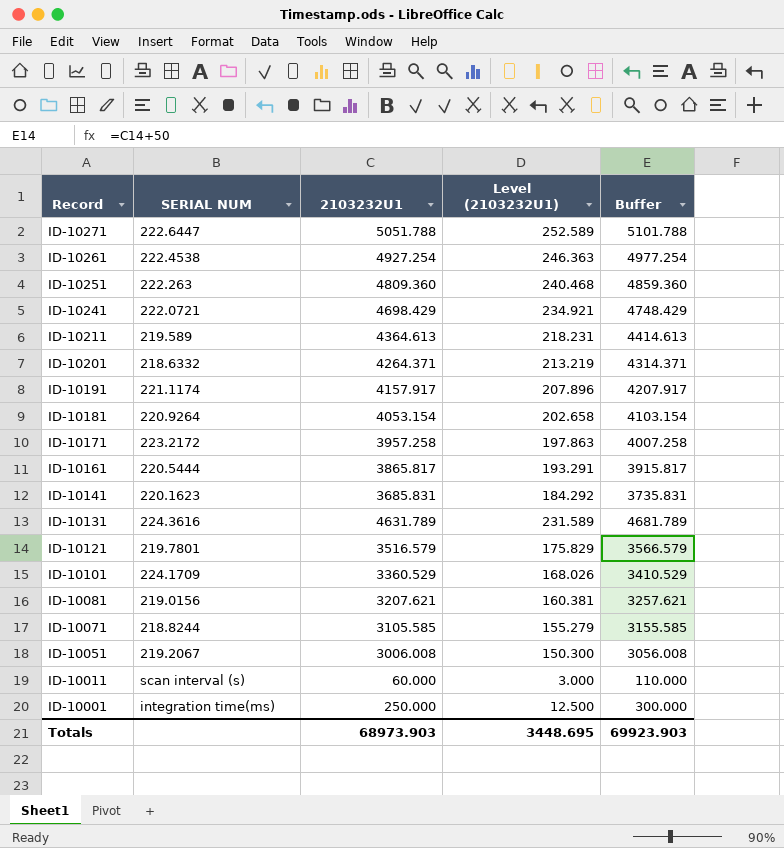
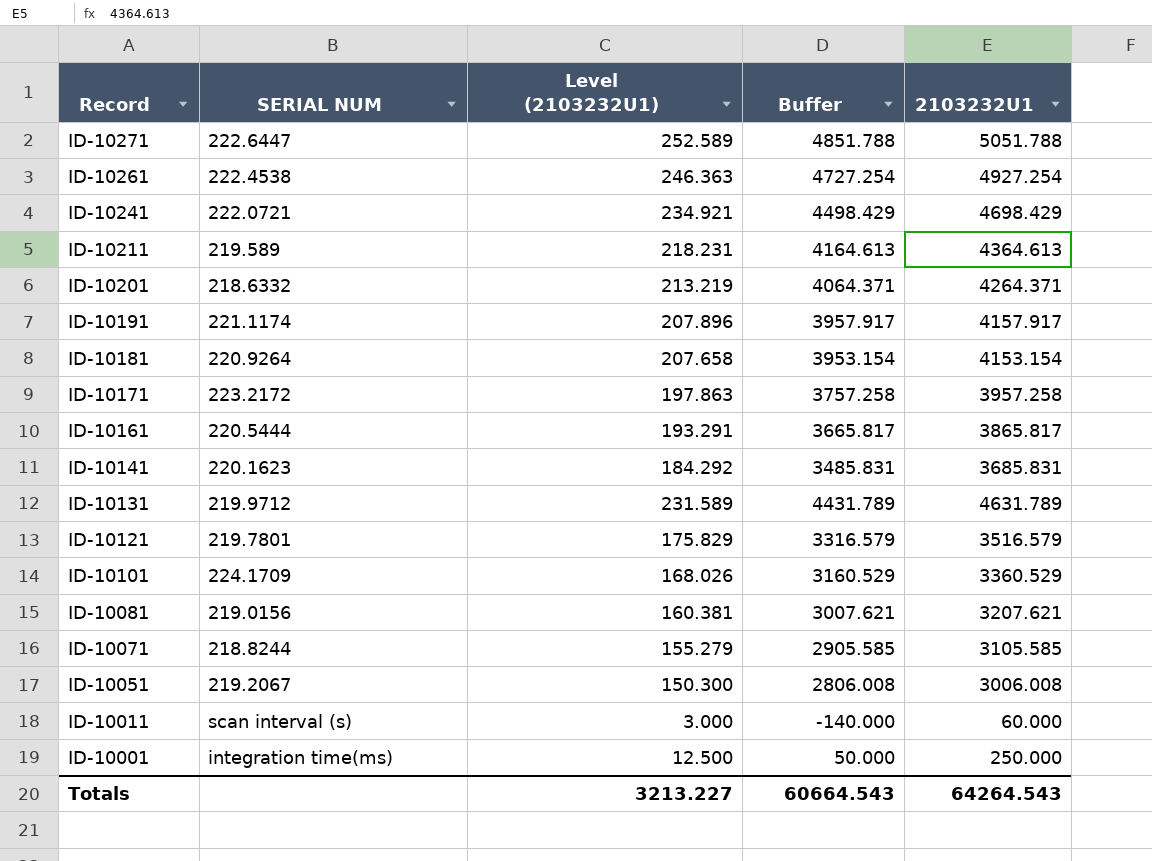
column Buffer | formula: [2103232U1] + 50 -> [2103232U1] - 200
column 2103232U1 | position: 3 -> 5
row ID-10251: 222.263 | 4809.360 | 240.468 | 4859.360 -> none
ID-10181 | Level (2103232U1): 202.658 -> 207.658
ID-10181 | 2103232U1: 4053.154 -> 4153.154
ID-10131 | SERIAL NUM: 224.3616 -> 219.9712
Totals | Level (2103232U1): 3448.695 -> 3213.227
Totals | Buffer: 69923.903 -> 60664.543
Totals | 2103232U1: 68973.903 -> 64264.543

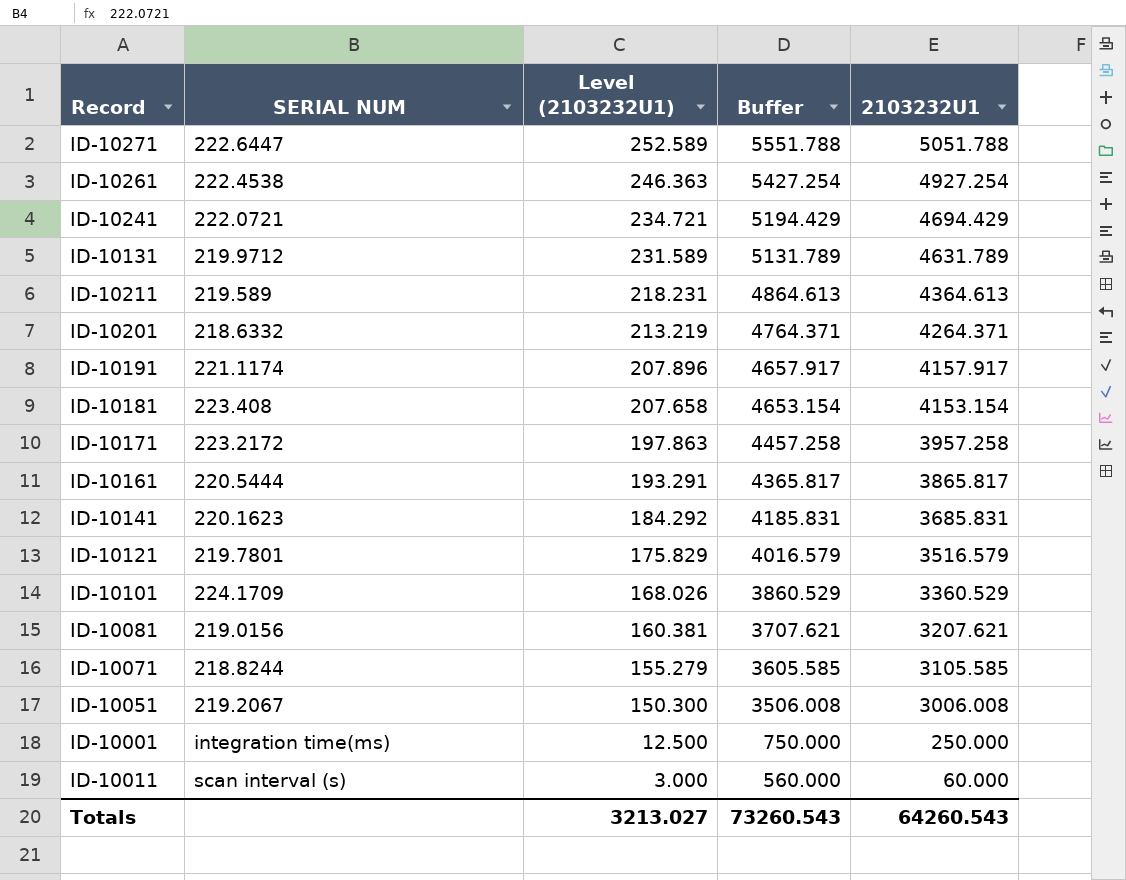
row order: Record descending -> Level (2103232U1) descending
column Buffer | formula: [2103232U1] - 200 -> [2103232U1] + 500
ID-10241 | Level (2103232U1): 234.921 -> 234.721
ID-10241 | 2103232U1: 4698.429 -> 4694.429
ID-10181 | SERIAL NUM: 220.9264 -> 223.408
Totals | Level (2103232U1): 3213.227 -> 3213.027
Totals | Buffer: 60664.543 -> 73260.543
Totals | 2103232U1: 64264.543 -> 64260.543

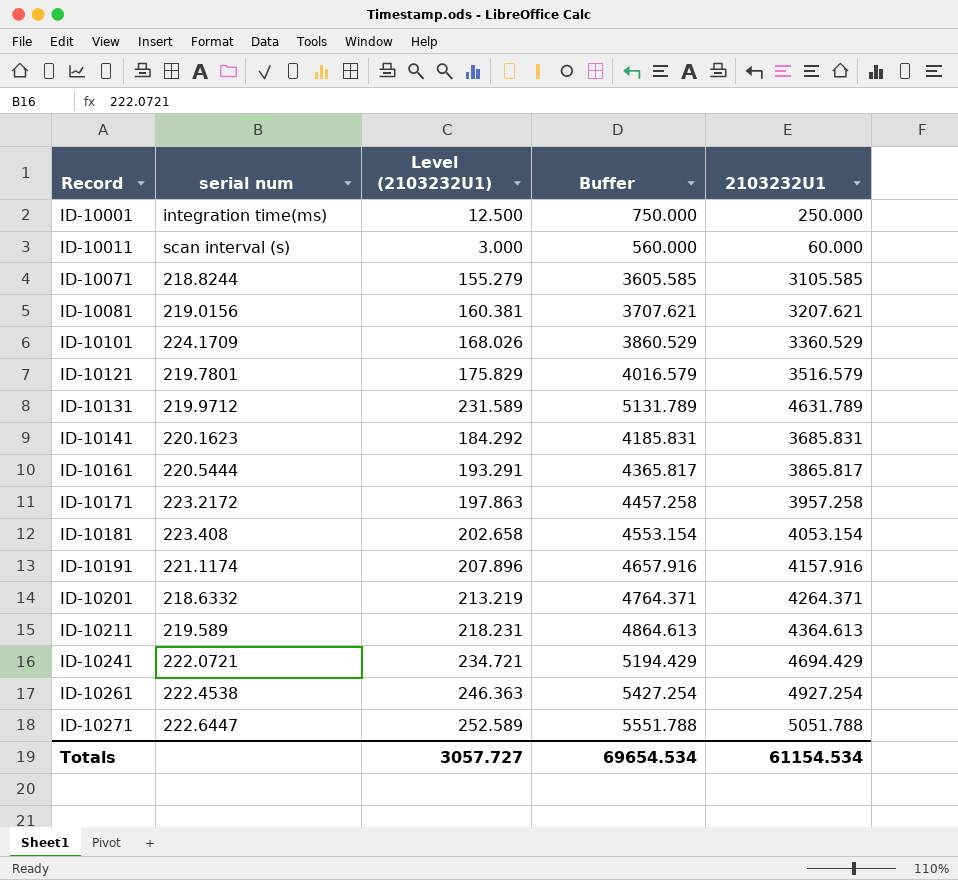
row order: Level (2103232U1) descending -> Record ascending
column name: SERIAL NUM -> serial num
row ID-10051: 219.2067 | 150.300 | 3506.008 | 3006.008 -> none
ID-10181 | Level (2103232U1): 207.658 -> 202.658
ID-10181 | Buffer: 4653.154 -> 4553.154
ID-10181 | 2103232U1: 4153.154 -> 4053.154
ID-10191 | Buffer: 4657.917 -> 4657.916
ID-10191 | 2103232U1: 4157.917 -> 4157.916
Totals | Level (2103232U1): 3213.027 -> 3057.727
Totals | Buffer: 73260.543 -> 69654.534
Totals | 2103232U1: 64260.543 -> 61154.534

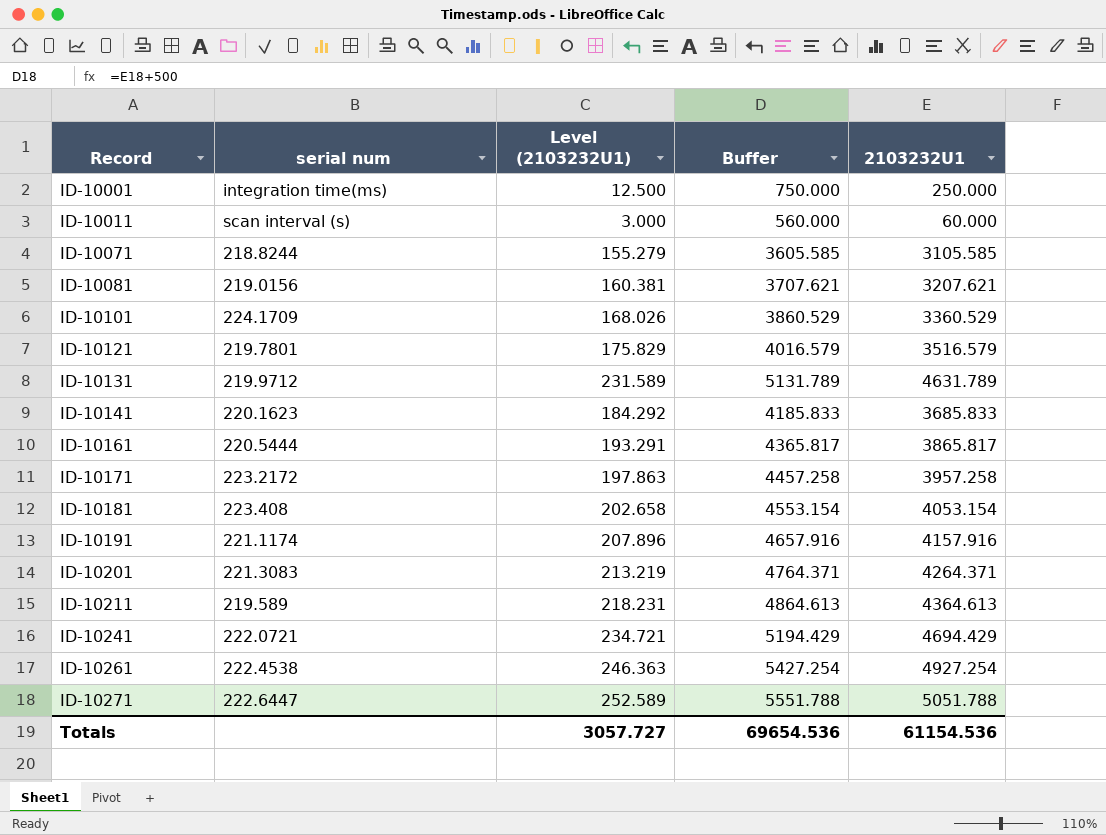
ID-10141 | Buffer: 4185.831 -> 4185.833
ID-10141 | 2103232U1: 3685.831 -> 3685.833
ID-10201 | serial num: 218.6332 -> 221.3083
Totals | Buffer: 69654.534 -> 69654.536
Totals | 2103232U1: 61154.534 -> 61154.536

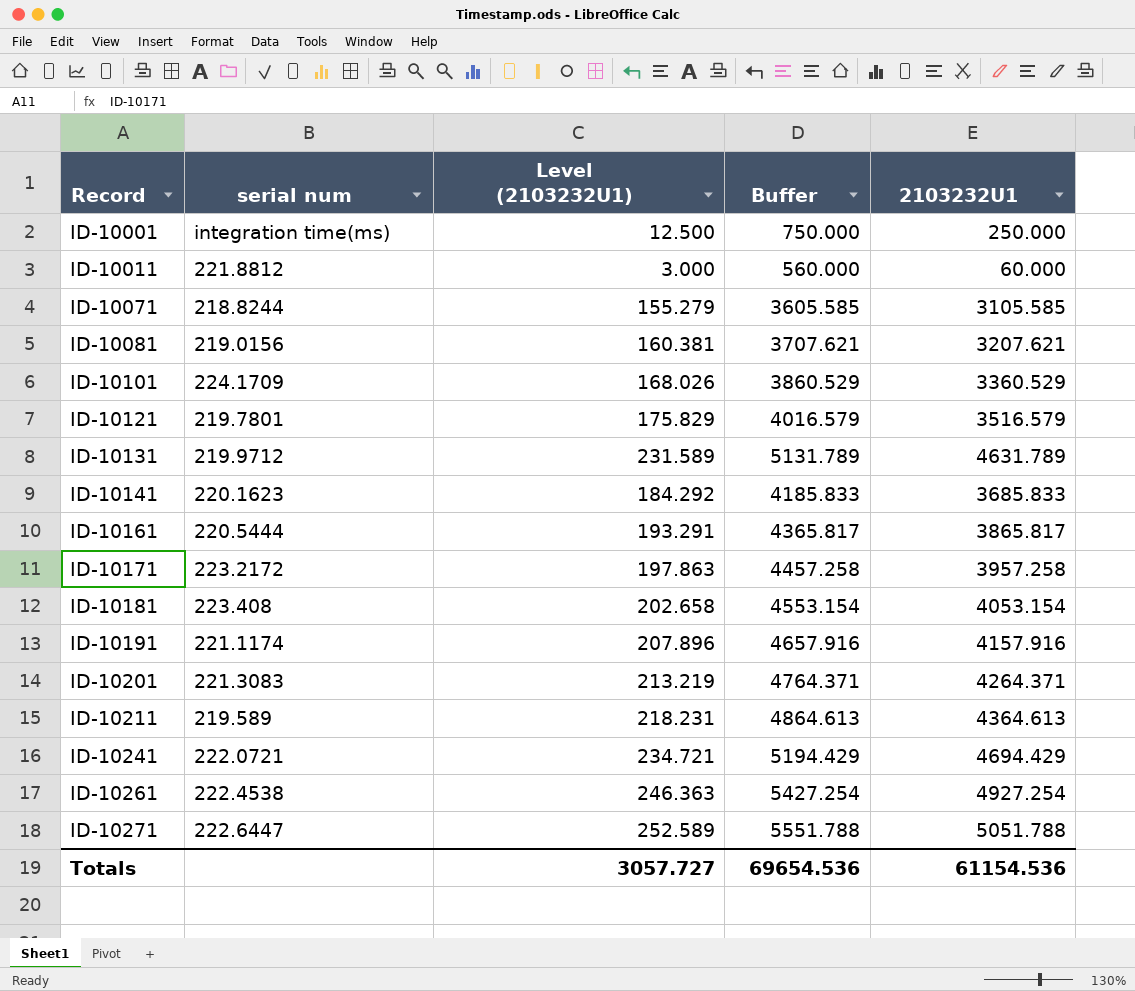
ID-10011 | serial num: scan interval (s) -> 221.8812

